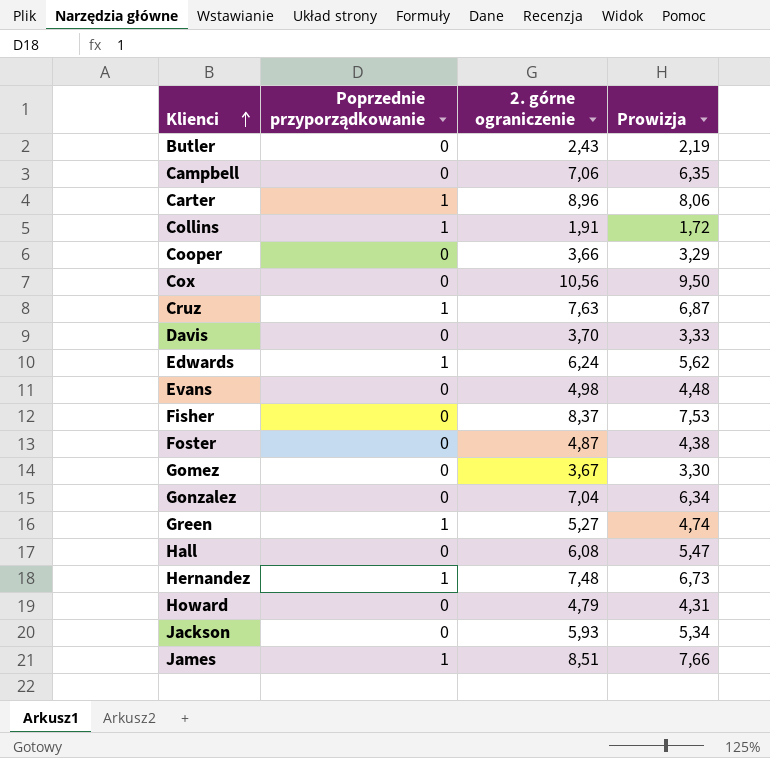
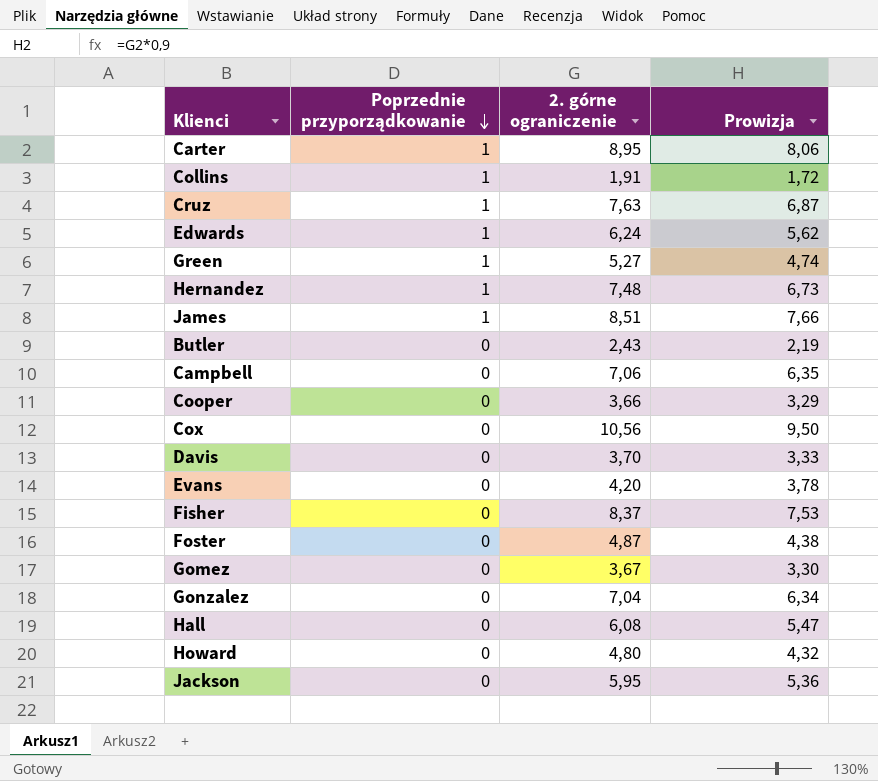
row order: Klienci ascending -> Poprzednie przyporządkowanie descending
Carter | 2. górne ograniczenie: 8,96 -> 8,95
Evans | 2. górne ograniczenie: 4,98 -> 4,20
Evans | Prowizja: 4,48 -> 3,78
Howard | 2. górne ograniczenie: 4,79 -> 4,80
Howard | Prowizja: 4,31 -> 4,32
Jackson | 2. górne ograniczenie: 5,93 -> 5,95
Jackson | Prowizja: 5,34 -> 5,36

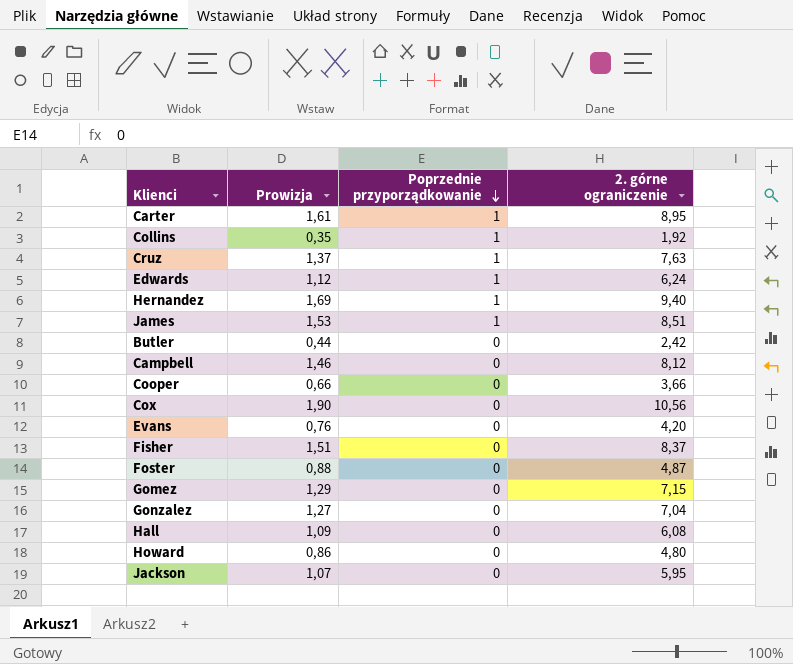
column Prowizja | formula: [2. górne ograniczenie] * 0,9 -> [2. górne ograniczenie] * 0,18
column Prowizja | position: 4 -> 2
row Green: 1 | 5,27 | 4,74 -> none
row Davis: 0 | 3,70 | 3,33 -> none
Collins | 2. górne ograniczenie: 1,91 -> 1,92
Hernandez | 2. górne ograniczenie: 7,48 -> 9,40
Butler | 2. górne ograniczenie: 2,43 -> 2,42
Campbell | 2. górne ograniczenie: 7,06 -> 8,12
Gomez | 2. górne ograniczenie: 3,67 -> 7,15

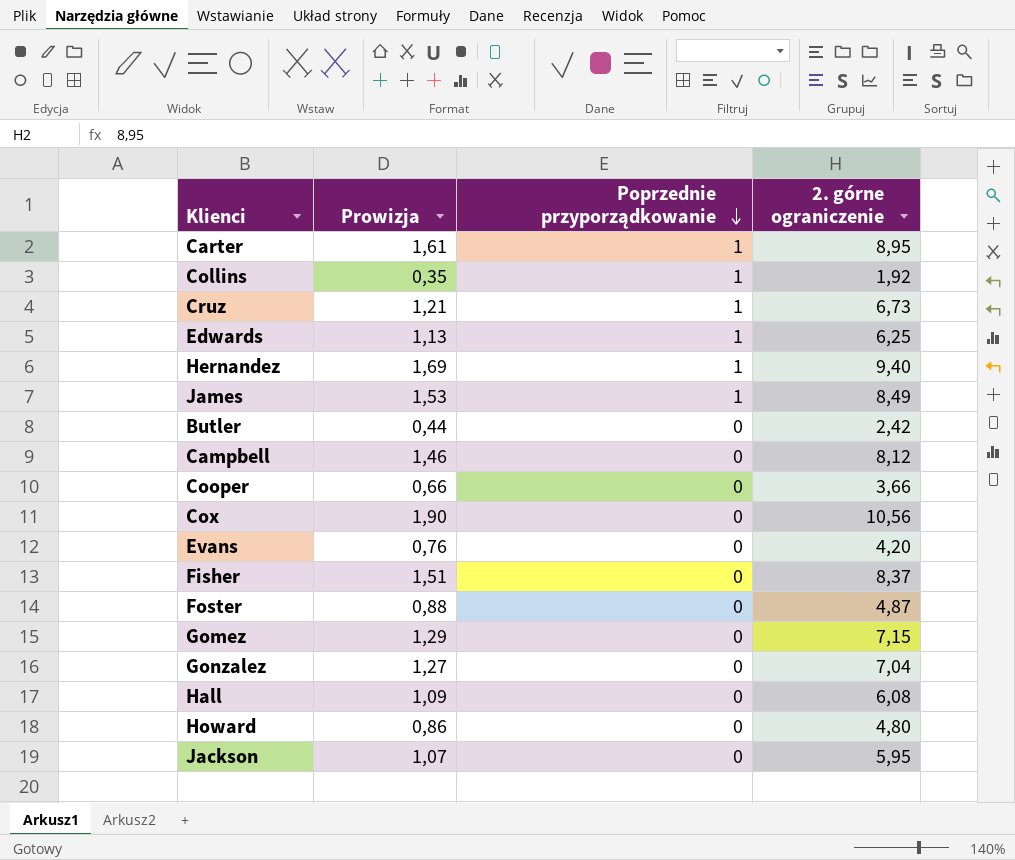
Cruz | Prowizja: 1,37 -> 1,21
Cruz | 2. górne ograniczenie: 7,63 -> 6,73
Edwards | Prowizja: 1,12 -> 1,13
Edwards | 2. górne ograniczenie: 6,24 -> 6,25
James | 2. górne ograniczenie: 8,51 -> 8,49

